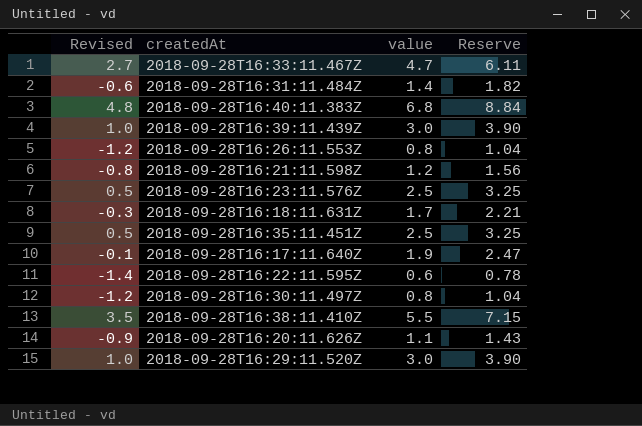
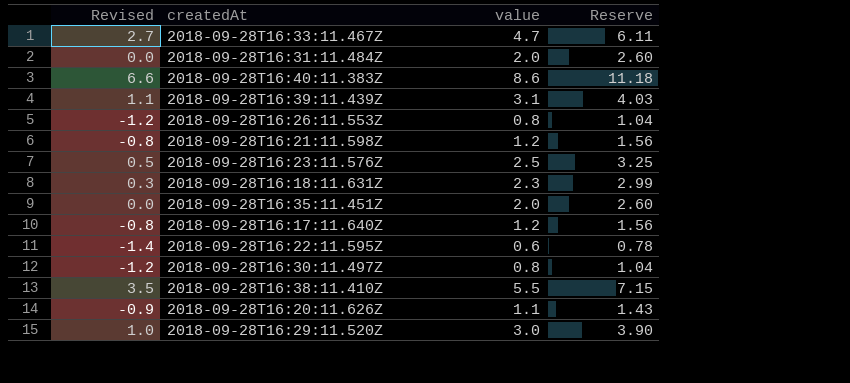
2018-09-28T16:31:11.484Z | Revised: -0.6 -> 0.0
2018-09-28T16:31:11.484Z | value: 1.4 -> 2.0
2018-09-28T16:31:11.484Z | Reserve: 1.82 -> 2.60
2018-09-28T16:40:11.383Z | Revised: 4.8 -> 6.6
2018-09-28T16:40:11.383Z | value: 6.8 -> 8.6
2018-09-28T16:40:11.383Z | Reserve: 8.84 -> 11.18
2018-09-28T16:39:11.439Z | Revised: 1.0 -> 1.1
2018-09-28T16:39:11.439Z | value: 3.0 -> 3.1
2018-09-28T16:39:11.439Z | Reserve: 3.90 -> 4.03
2018-09-28T16:18:11.631Z | Revised: -0.3 -> 0.3
2018-09-28T16:18:11.631Z | value: 1.7 -> 2.3
2018-09-28T16:18:11.631Z | Reserve: 2.21 -> 2.99
2018-09-28T16:35:11.451Z | Revised: 0.5 -> 0.0
2018-09-28T16:35:11.451Z | value: 2.5 -> 2.0
2018-09-28T16:35:11.451Z | Reserve: 3.25 -> 2.60
2018-09-28T16:17:11.640Z | Revised: -0.1 -> -0.8
2018-09-28T16:17:11.640Z | value: 1.9 -> 1.2
2018-09-28T16:17:11.640Z | Reserve: 2.47 -> 1.56

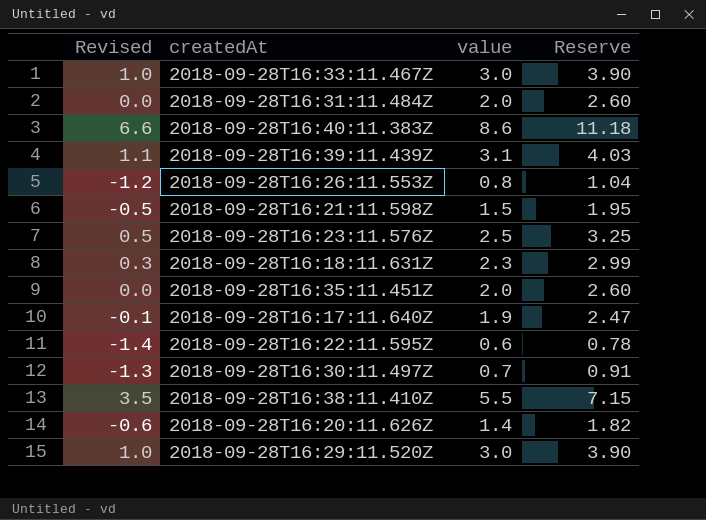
2018-09-28T16:33:11.467Z | Revised: 2.7 -> 1.0
2018-09-28T16:33:11.467Z | value: 4.7 -> 3.0
2018-09-28T16:33:11.467Z | Reserve: 6.11 -> 3.90
2018-09-28T16:21:11.598Z | Revised: -0.8 -> -0.5
2018-09-28T16:21:11.598Z | value: 1.2 -> 1.5
2018-09-28T16:21:11.598Z | Reserve: 1.56 -> 1.95
2018-09-28T16:17:11.640Z | Revised: -0.8 -> -0.1
2018-09-28T16:17:11.640Z | value: 1.2 -> 1.9
2018-09-28T16:17:11.640Z | Reserve: 1.56 -> 2.47
2018-09-28T16:30:11.497Z | Revised: -1.2 -> -1.3
2018-09-28T16:30:11.497Z | value: 0.8 -> 0.7
2018-09-28T16:30:11.497Z | Reserve: 1.04 -> 0.91
2018-09-28T16:20:11.626Z | Revised: -0.9 -> -0.6
2018-09-28T16:20:11.626Z | value: 1.1 -> 1.4
2018-09-28T16:20:11.626Z | Reserve: 1.43 -> 1.82

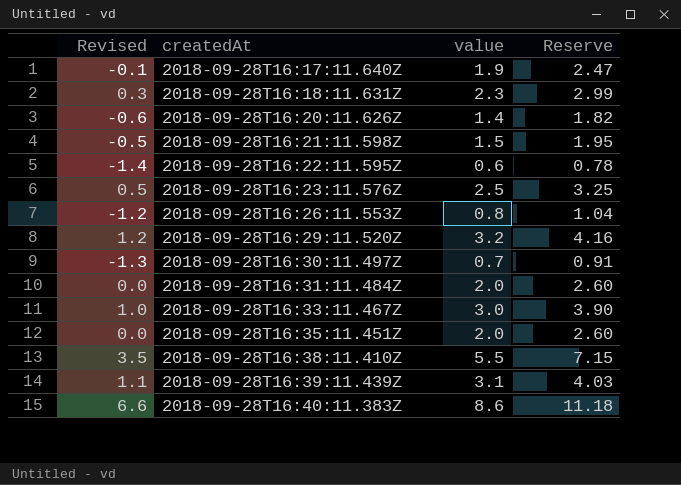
row order: none -> createdAt ascending
2018-09-28T16:29:11.520Z | Revised: 1.0 -> 1.2
2018-09-28T16:29:11.520Z | value: 3.0 -> 3.2
2018-09-28T16:29:11.520Z | Reserve: 3.90 -> 4.16

